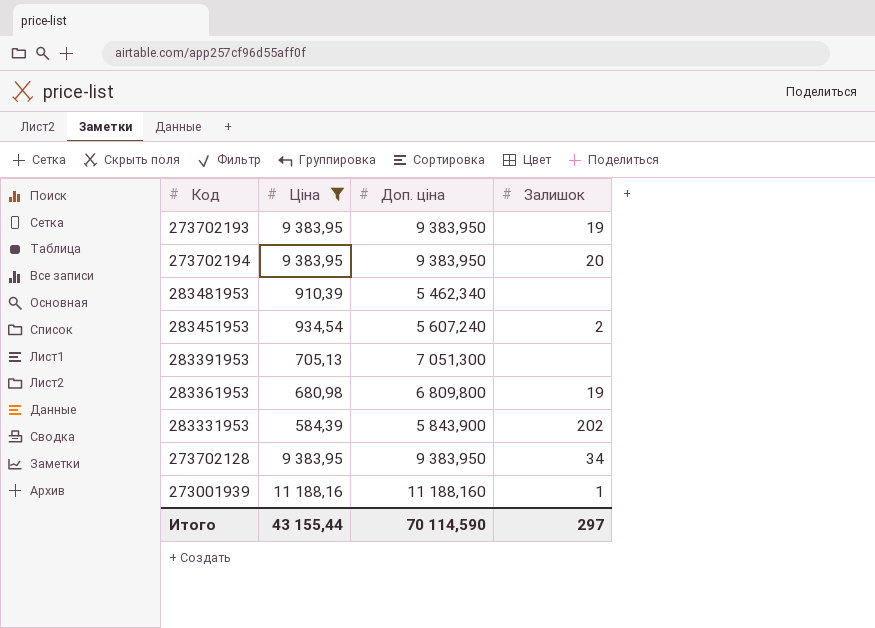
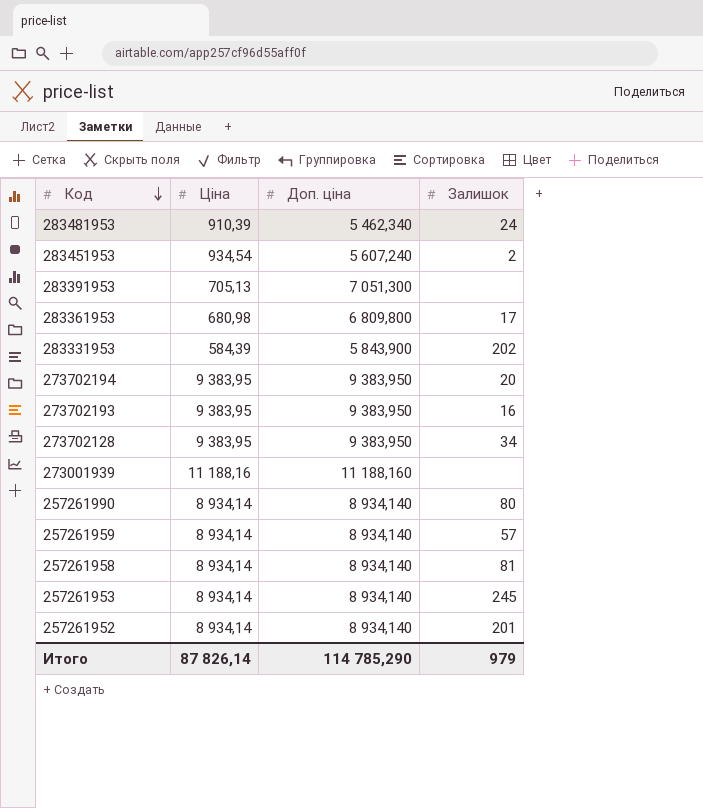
filter: Ціна != 8 934,14 -> none
row order: none -> Код descending
283481953 | Залишок: none -> 24
283361953 | Залишок: 19 -> 17
273702193 | Залишок: 19 -> 16
273001939 | Залишок: 1 -> none
Итого | Ціна: 43 155,44 -> 87 826,14
Итого | Доп. ціна: 70 114,590 -> 114 785,290
Итого | Залишок: 297 -> 979

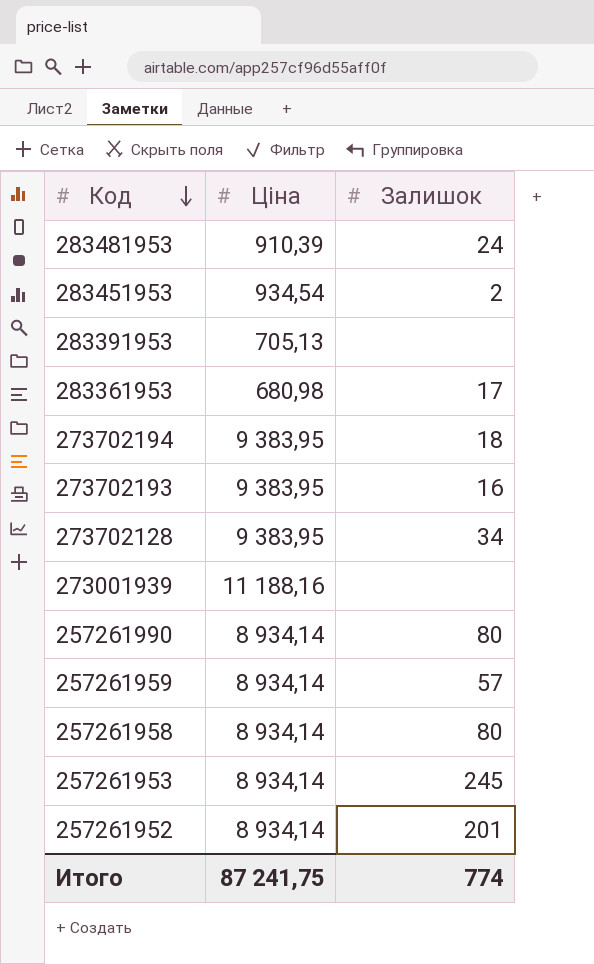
column Доп. ціна | position: 3 -> none
row 283331953: 584,39 | 5 843,900 | 202 -> none
273702194 | Залишок: 20 -> 18
257261958 | Залишок: 81 -> 80
Итого | Ціна: 87 826,14 -> 87 241,75
Итого | Залишок: 979 -> 774

